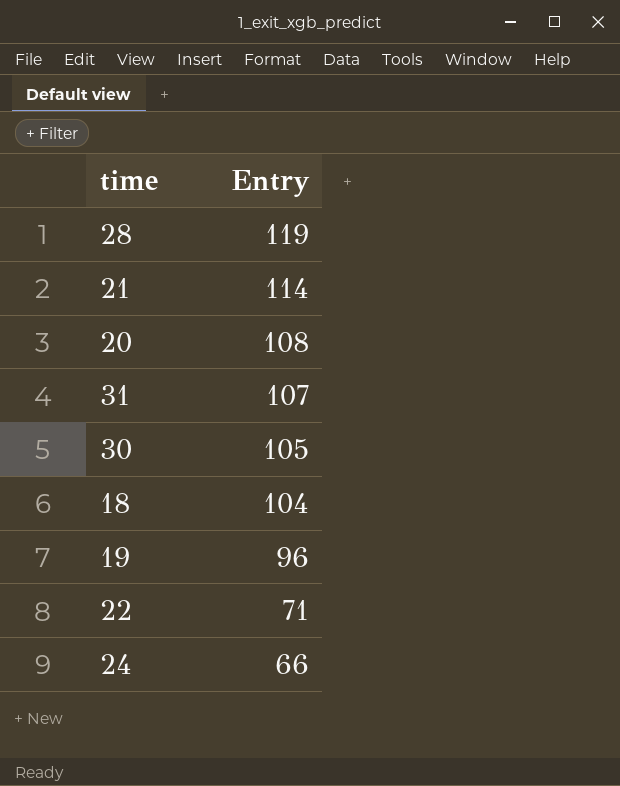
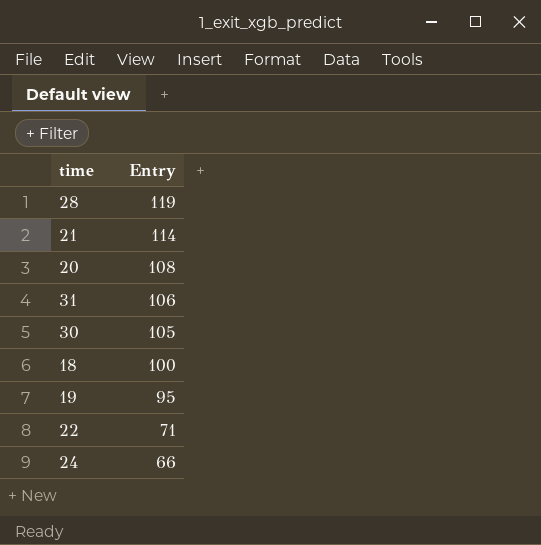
31 | Entry: 107 -> 106
18 | Entry: 104 -> 100
19 | Entry: 96 -> 95

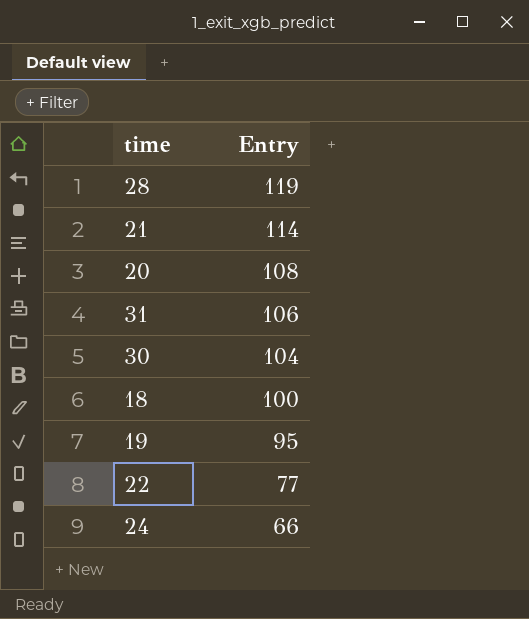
30 | Entry: 105 -> 104
22 | Entry: 71 -> 77

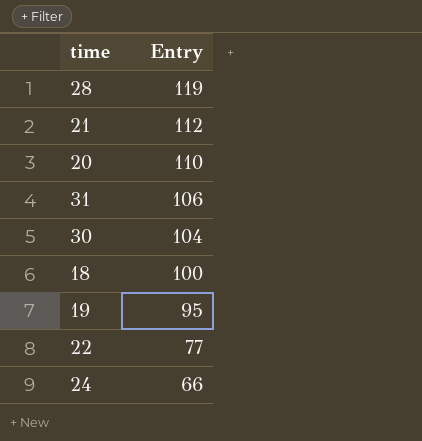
21 | Entry: 114 -> 112
20 | Entry: 108 -> 110

